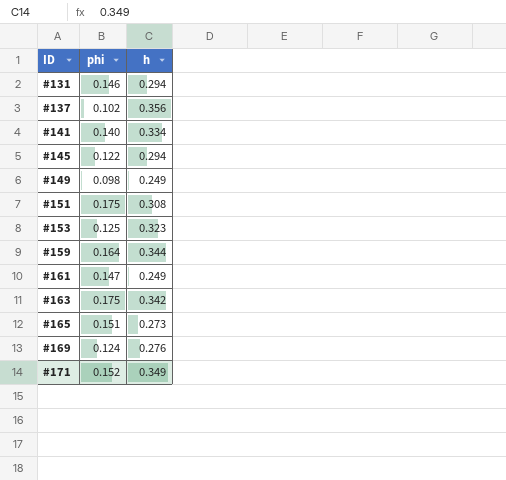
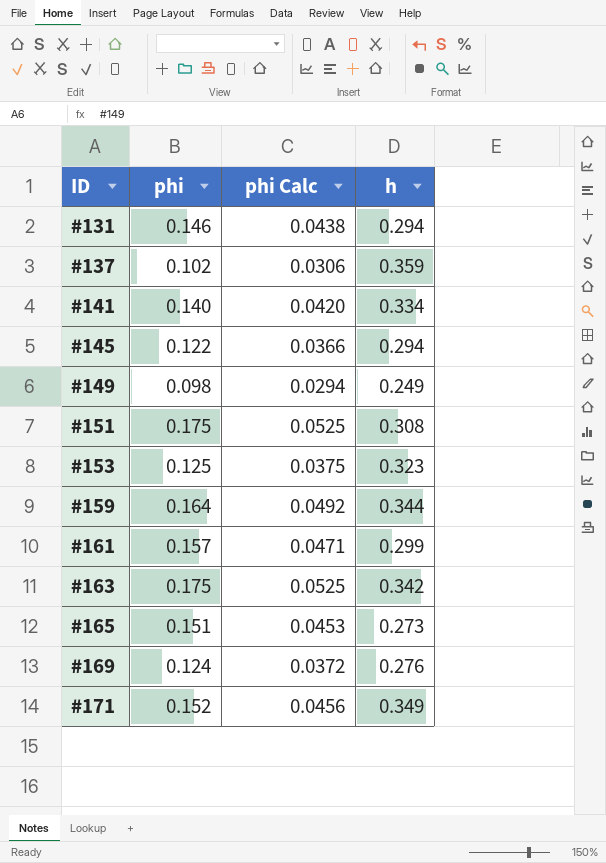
column phi Calc | formula: none -> [phi] * 0.3
#137 | h: 0.356 -> 0.359
#161 | phi: 0.147 -> 0.157
#161 | h: 0.249 -> 0.299

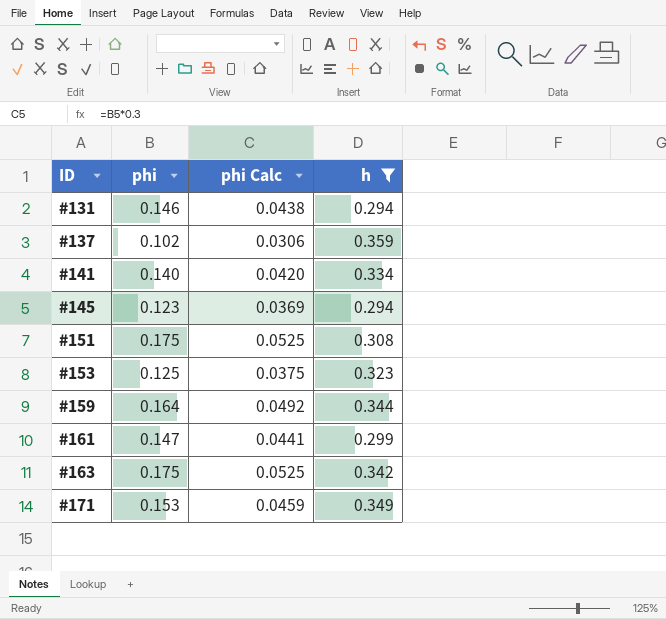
filter: none -> h >= 0.294
#145 | phi: 0.122 -> 0.123
#145 | phi Calc: 0.0366 -> 0.0369
#161 | phi: 0.157 -> 0.147
#161 | phi Calc: 0.0471 -> 0.0441
#171 | phi: 0.152 -> 0.153
#171 | phi Calc: 0.0456 -> 0.0459

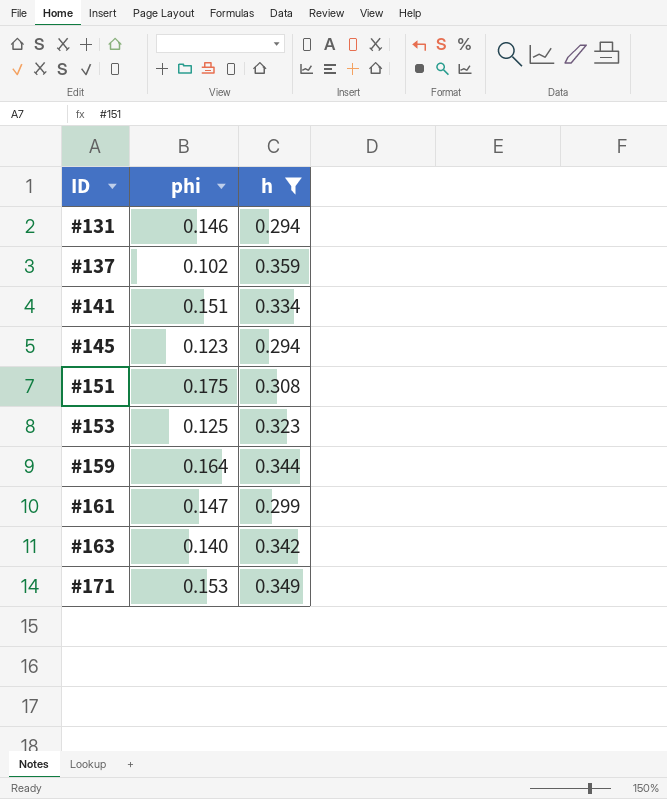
column phi Calc | formula: [phi] * 0.3 -> none
#141 | phi: 0.140 -> 0.151
#163 | phi: 0.175 -> 0.140

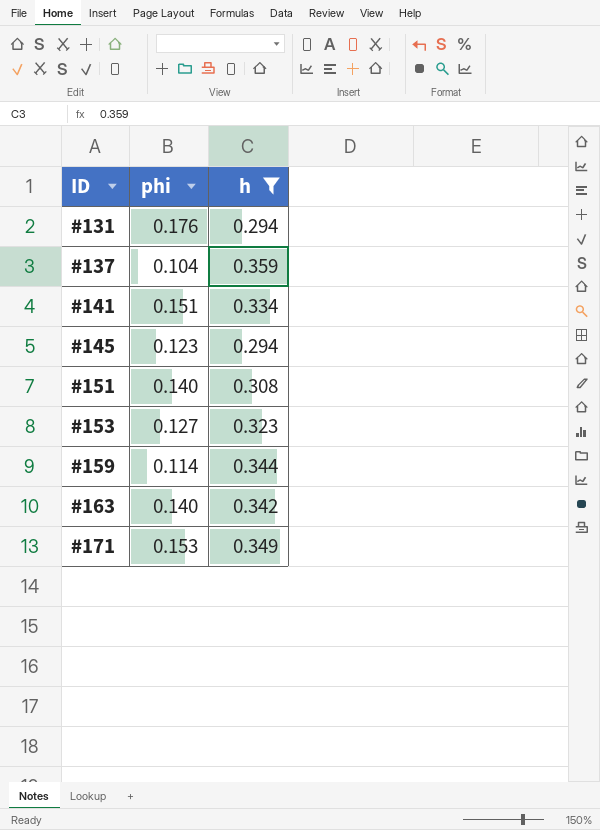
row #161: 0.147 | 0.299 -> none
#131 | phi: 0.146 -> 0.176
#137 | phi: 0.102 -> 0.104
#151 | phi: 0.175 -> 0.140
#153 | phi: 0.125 -> 0.127
#159 | phi: 0.164 -> 0.114

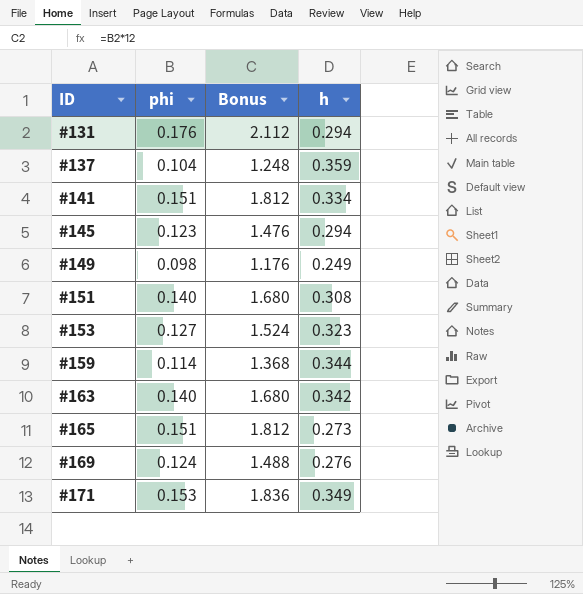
filter: h >= 0.294 -> none
column Bonus | formula: none -> [phi] * 12

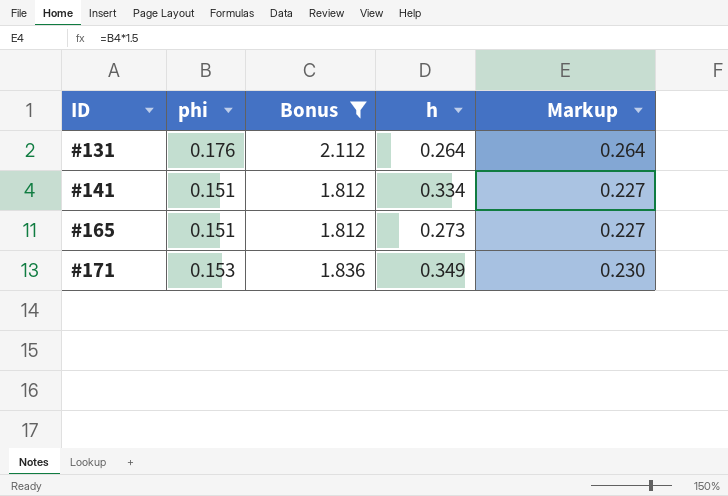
filter: none -> Bonus >= 1.812
column Markup | formula: none -> [phi] * 1.5
#131 | h: 0.294 -> 0.264

